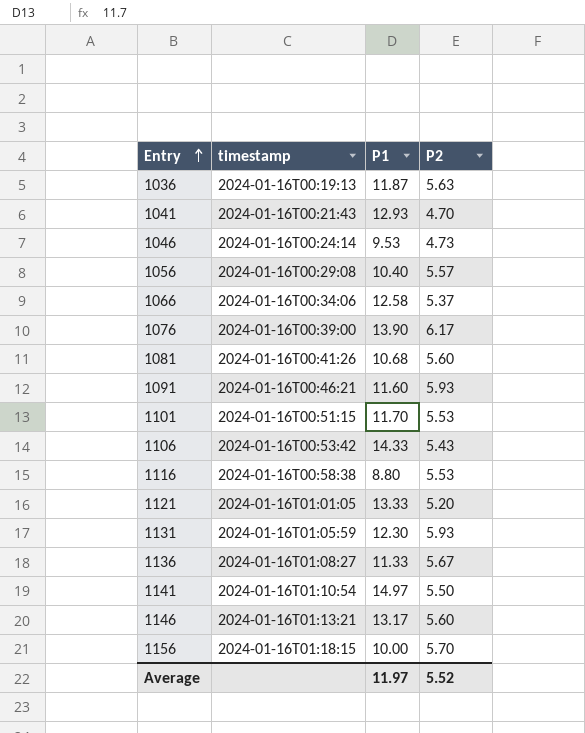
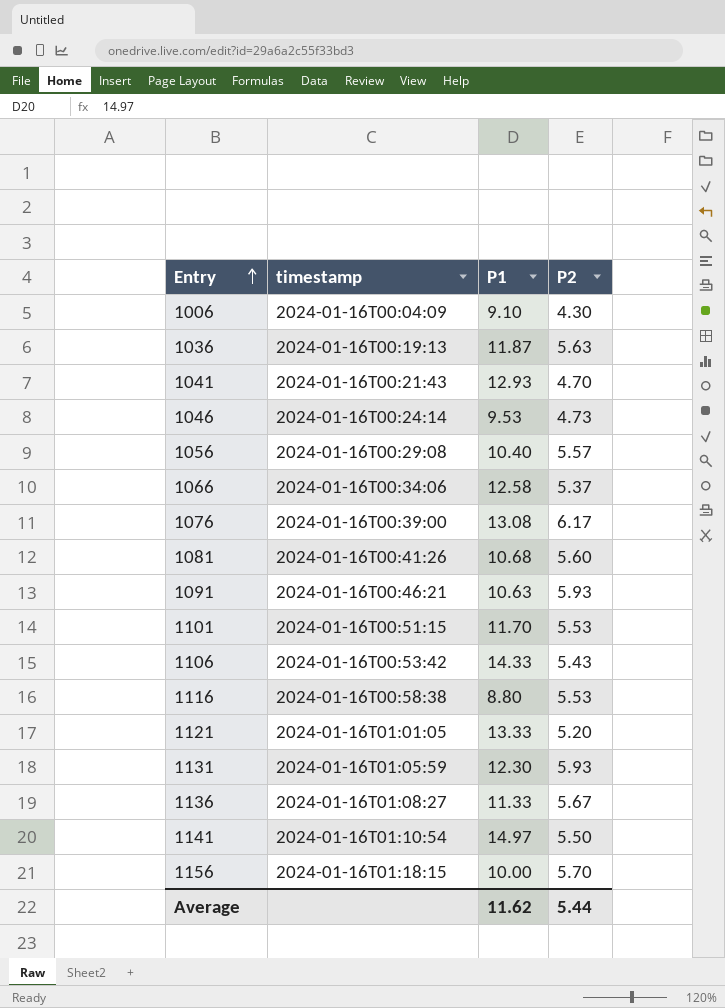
row 1146: 2024-01-16T01:13:21 | 13.17 | 5.60 -> none
row 1006: none -> 2024-01-16T00:04:09 | 9.10 | 4.30
1076 | P1: 13.90 -> 13.08
1091 | P1: 11.60 -> 10.63
Average | P1: 11.97 -> 11.62
Average | P2: 5.52 -> 5.44

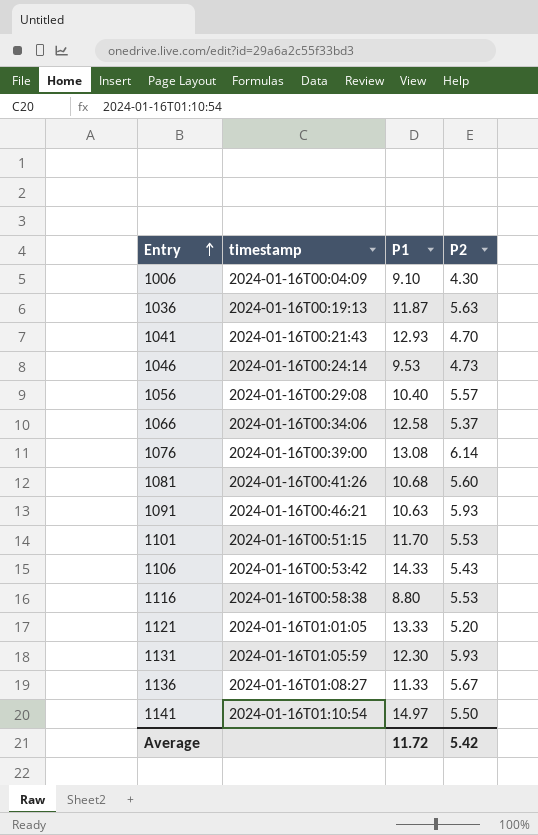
row 1156: 2024-01-16T01:18:15 | 10.00 | 5.70 -> none
1076 | P2: 6.17 -> 6.14
Average | P1: 11.62 -> 11.72
Average | P2: 5.44 -> 5.42

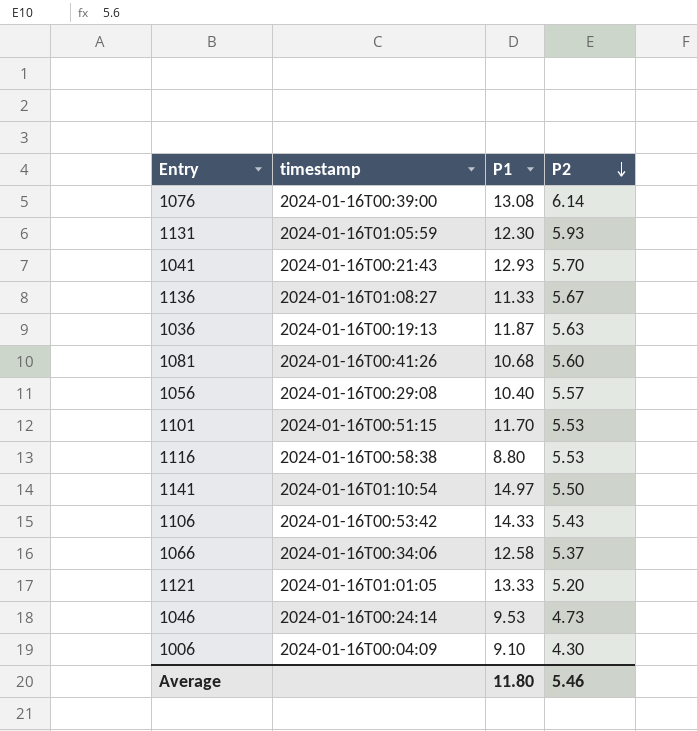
row order: Entry ascending -> P2 descending
row 1091: 2024-01-16T00:46:21 | 10.63 | 5.93 -> none
1041 | P2: 4.70 -> 5.70
Average | P1: 11.72 -> 11.80
Average | P2: 5.42 -> 5.46

